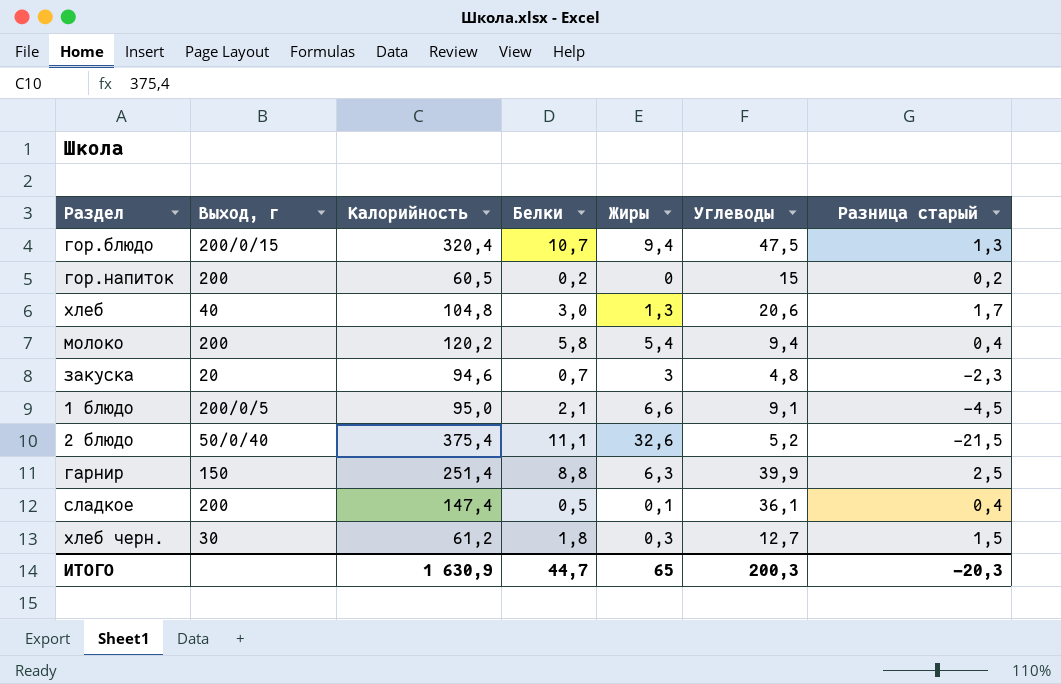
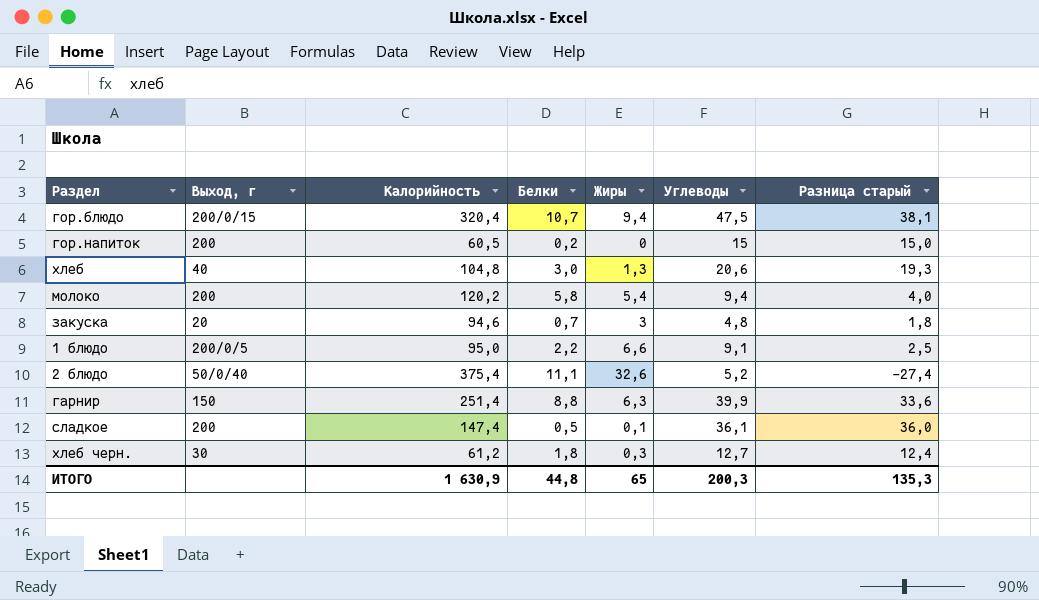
column Разница старый | formula: [Белки] - [Жиры] -> [Углеводы] - [Жиры]
1 блюдо | Белки: 2,1 -> 2,2
ИТОГО | Белки: 44,7 -> 44,8
ИТОГО | Разница старый: -20,3 -> 135,3

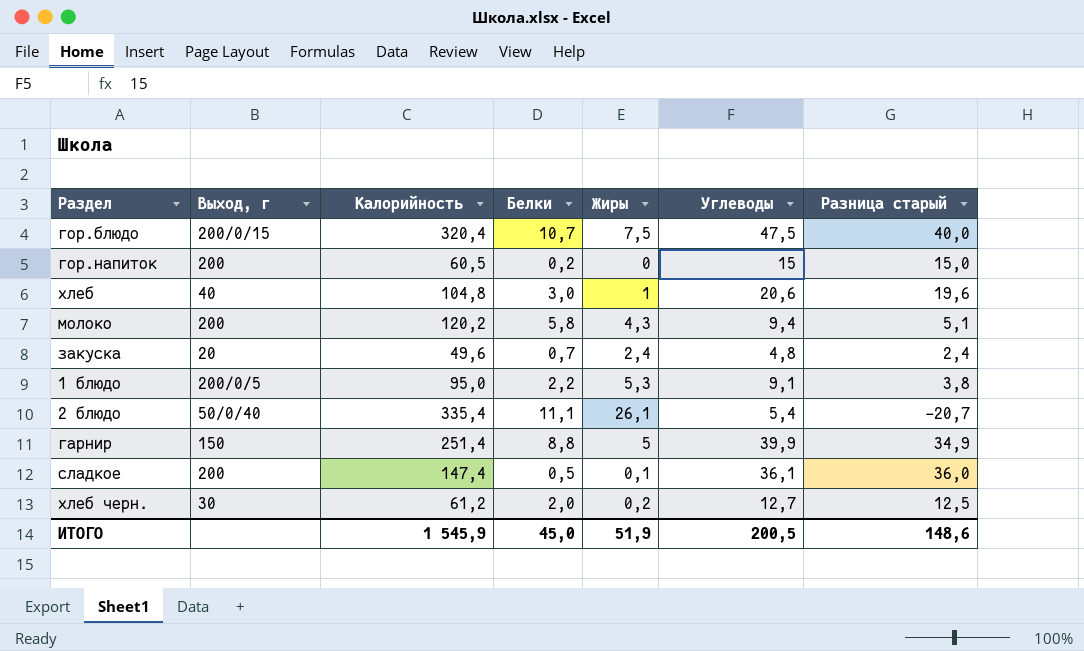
гор.блюдо | Жиры: 9,4 -> 7,5
гор.блюдо | Разница старый: 38,1 -> 40,0
хлеб | Жиры: 1,3 -> 1
хлеб | Разница старый: 19,3 -> 19,6
молоко | Жиры: 5,4 -> 4,3
молоко | Разница старый: 4,0 -> 5,1
закуска | Калорийность: 94,6 -> 49,6
закуска | Жиры: 3 -> 2,4
закуска | Разница старый: 1,8 -> 2,4
1 блюдо | Жиры: 6,6 -> 5,3
1 блюдо | Разница старый: 2,5 -> 3,8
2 блюдо | Калорийность: 375,4 -> 335,4
2 блюдо | Жиры: 32,6 -> 26,1
2 блюдо | Углеводы: 5,2 -> 5,4
2 блюдо | Разница старый: -27,4 -> -20,7
гарнир | Жиры: 6,3 -> 5
гарнир | Разница старый: 33,6 -> 34,9
хлеб черн. | Белки: 1,8 -> 2,0
хлеб черн. | Жиры: 0,3 -> 0,2
хлеб черн. | Разница старый: 12,4 -> 12,5
ИТОГО | Калорийность: 1 630,9 -> 1 545,9
ИТОГО | Белки: 44,8 -> 45,0
ИТОГО | Жиры: 65 -> 51,9
ИТОГО | Углеводы: 200,3 -> 200,5
ИТОГО | Разница старый: 135,3 -> 148,6

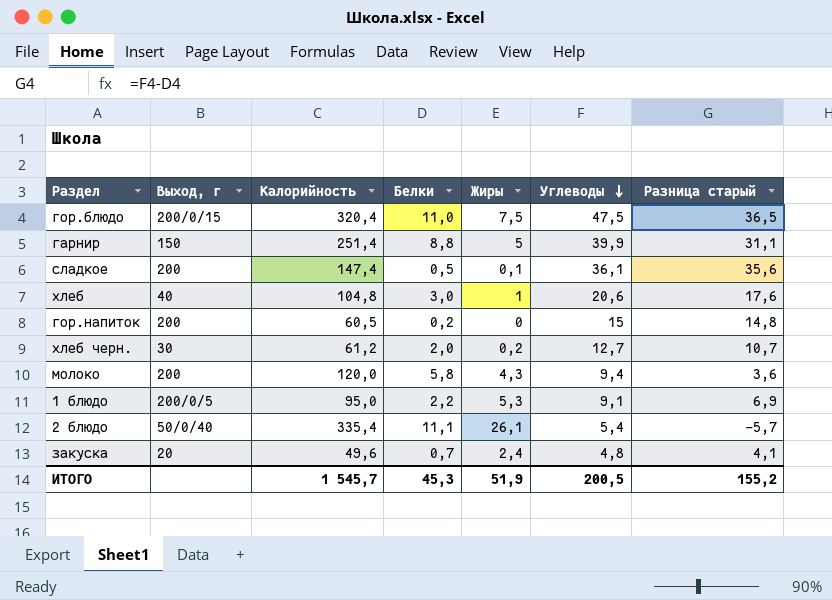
row order: none -> Углеводы descending
column Разница старый | formula: [Углеводы] - [Жиры] -> [Углеводы] - [Белки]
гор.блюдо | Белки: 10,7 -> 11,0
молоко | Калорийность: 120,2 -> 120,0
ИТОГО | Калорийность: 1 545,9 -> 1 545,7
ИТОГО | Белки: 45,0 -> 45,3
ИТОГО | Разница старый: 148,6 -> 155,2

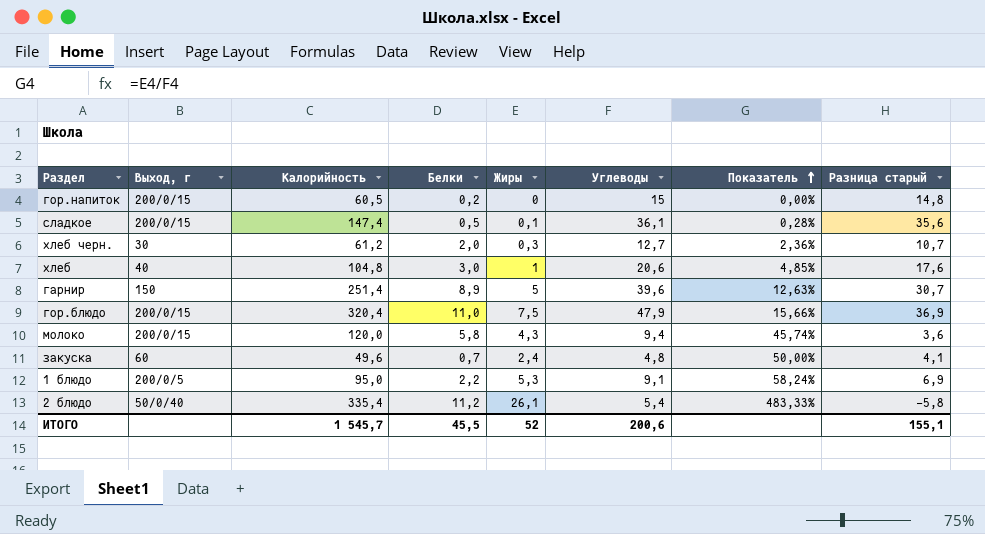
row order: Углеводы descending -> Показатель ascending
column Показатель | formula: none -> [Жиры] / [Углеводы]
гор.напиток | Выход, г: 200 -> 200/0/15
сладкое | Выход, г: 200 -> 200/0/15
хлеб черн. | Жиры: 0,2 -> 0,3
гарнир | Белки: 8,8 -> 8,9
гарнир | Углеводы: 39,9 -> 39,6
гарнир | Разница старый: 31,1 -> 30,7
гор.блюдо | Углеводы: 47,5 -> 47,9
гор.блюдо | Разница старый: 36,5 -> 36,9
молоко | Выход, г: 200 -> 200/0/15
закуска | Выход, г: 20 -> 60
2 блюдо | Белки: 11,1 -> 11,2
2 блюдо | Разница старый: -5,7 -> -5,8
ИТОГО | Белки: 45,3 -> 45,5
ИТОГО | Жиры: 51,9 -> 52
ИТОГО | Углеводы: 200,5 -> 200,6
ИТОГО | Разница старый: 155,2 -> 155,1

